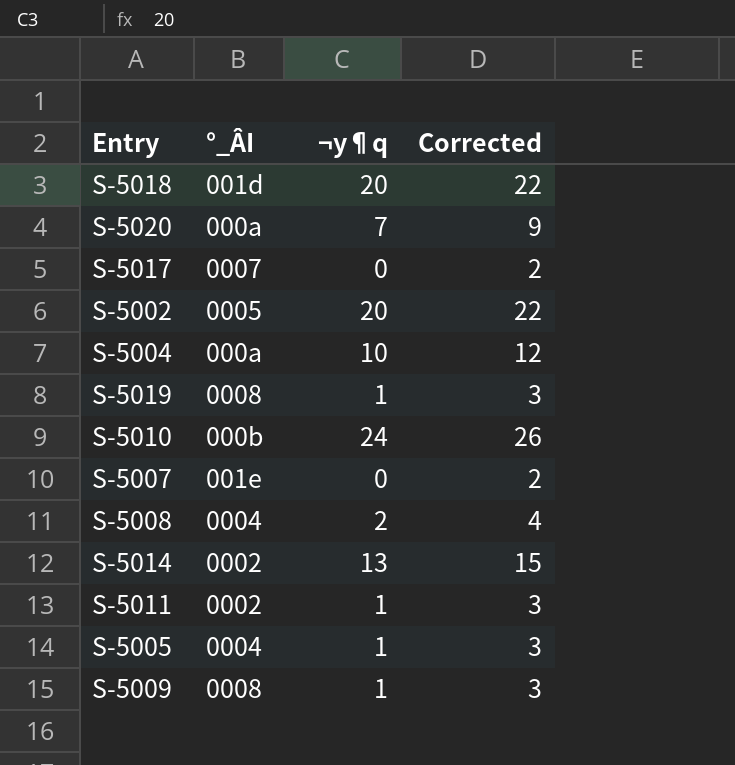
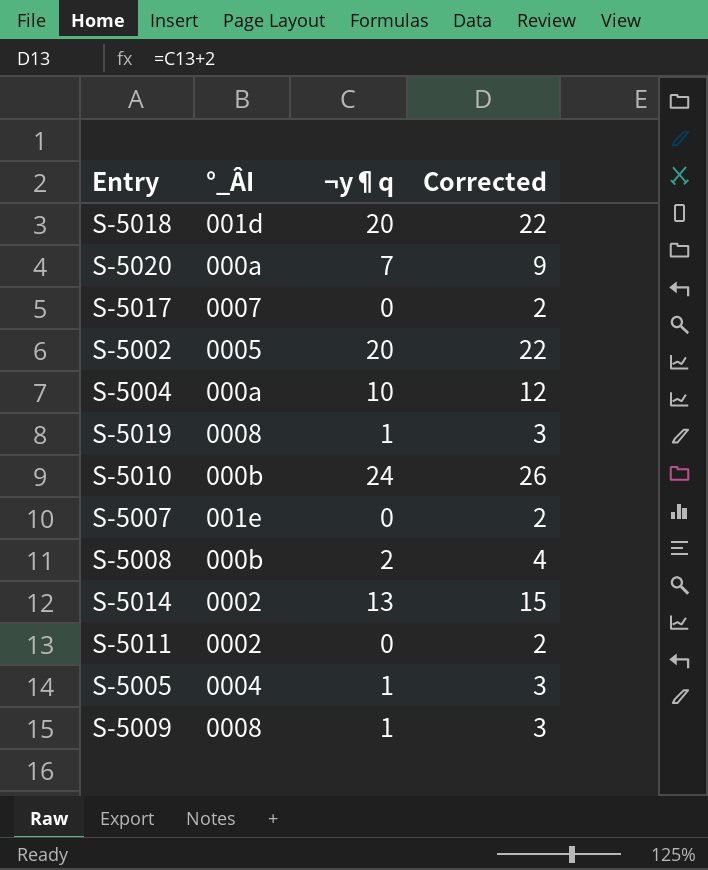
S-5008 | °_ÂI: 0004 -> 000b
S-5011 | ¬y¶q: 1 -> 0
S-5011 | Corrected: 3 -> 2

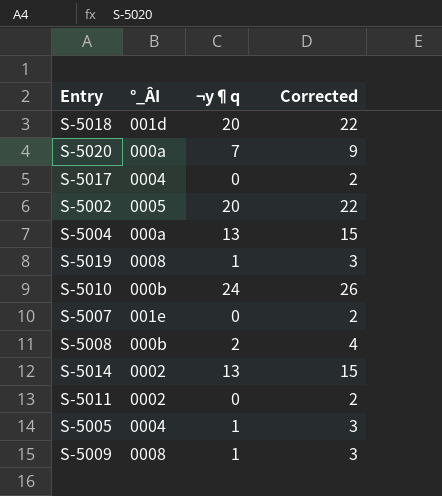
S-5017 | °_ÂI: 0007 -> 0004
S-5004 | ¬y¶q: 10 -> 13
S-5004 | Corrected: 12 -> 15

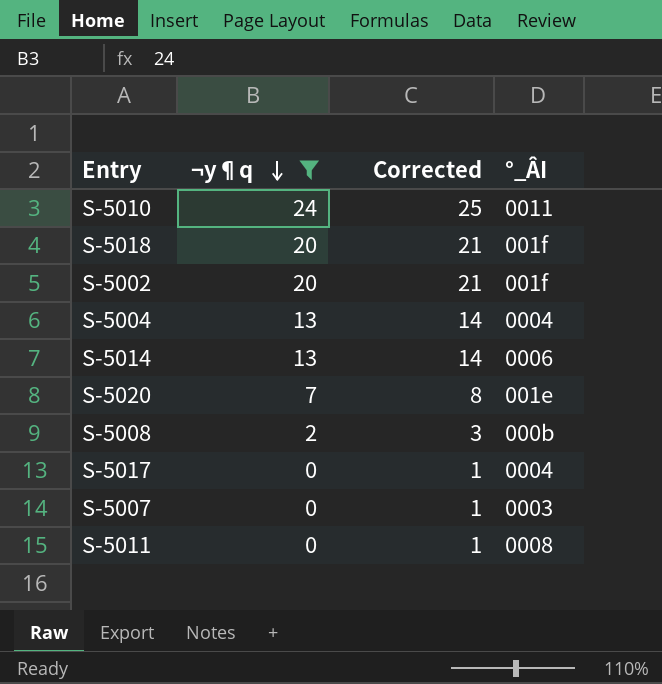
filter: none -> ¬y¶q != 1
row order: none -> ¬y¶q descending
column Corrected | formula: [¬y¶q] + 2 -> [¬y¶q] + 1
column °_ÂI | position: 2 -> 4
S-5010 | °_ÂI: 000b -> 0011
S-5018 | °_ÂI: 001d -> 001f
S-5002 | °_ÂI: 0005 -> 001f
S-5004 | °_ÂI: 000a -> 0004
S-5014 | °_ÂI: 0002 -> 0006
S-5020 | °_ÂI: 000a -> 001e
S-5007 | °_ÂI: 001e -> 0003
S-5011 | °_ÂI: 0002 -> 0008

